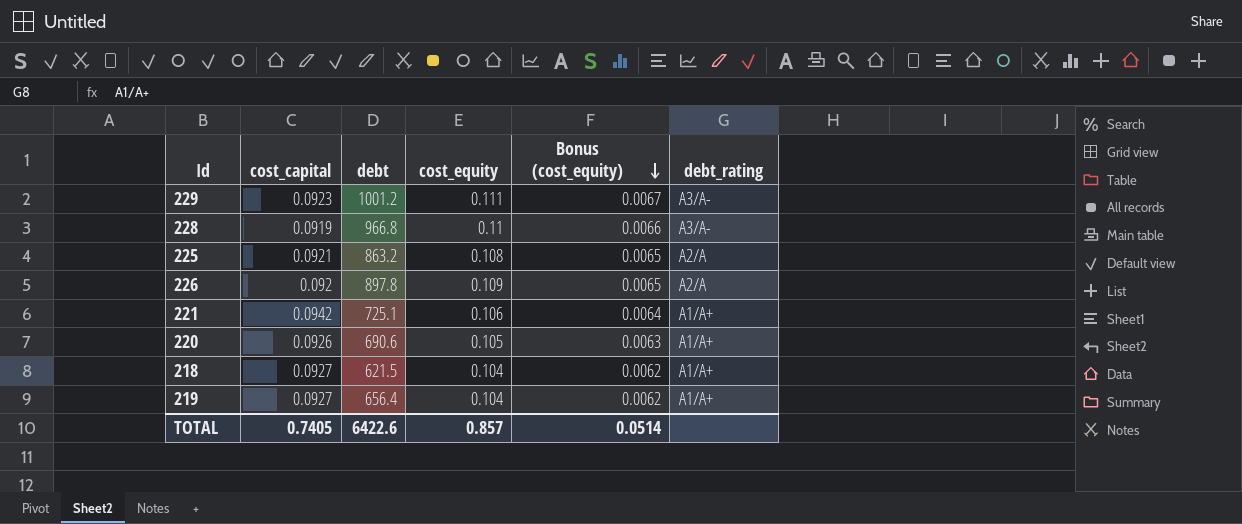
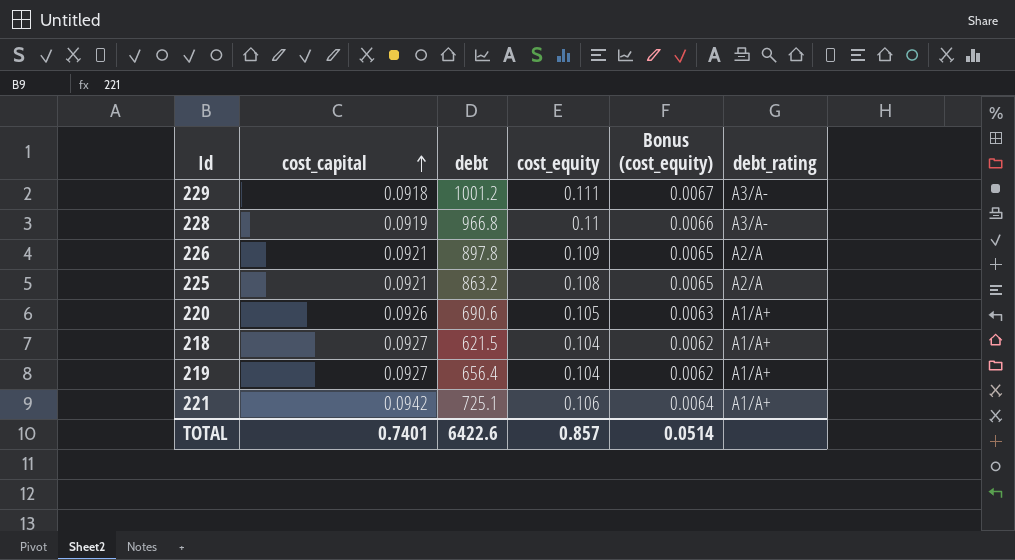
row order: Bonus (cost_equity) descending -> cost_capital ascending
229 | cost_capital: 0.0923 -> 0.0918
226 | cost_capital: 0.092 -> 0.0921
TOTAL | cost_capital: 0.7405 -> 0.7401

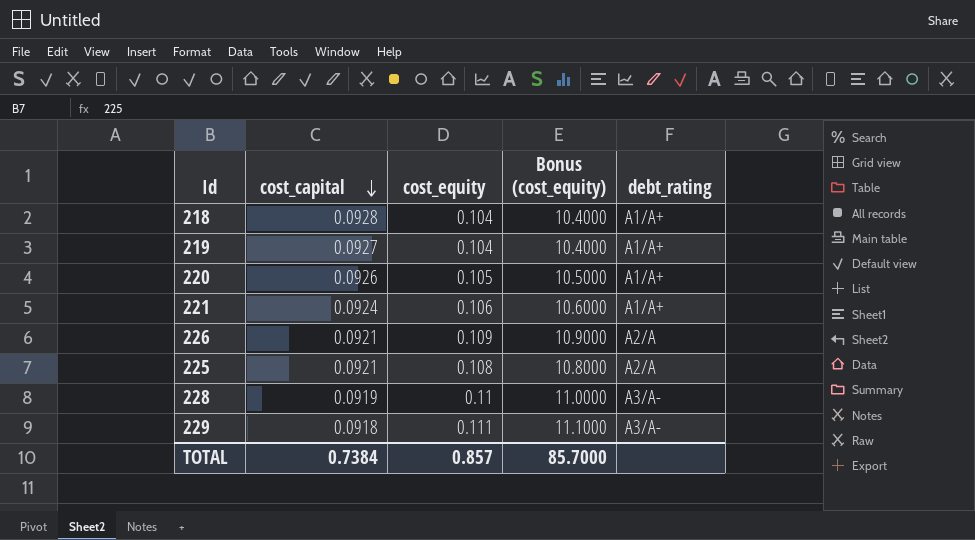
row order: cost_capital ascending -> cost_capital descending
column debt | position: 3 -> none
column Bonus (cost_equity) | formula: [cost_equity] * 0.06 -> [cost_equity] * 100
218 | cost_capital: 0.0927 -> 0.0928
221 | cost_capital: 0.0942 -> 0.0924
TOTAL | cost_capital: 0.7401 -> 0.7384
TOTAL | Bonus (cost_equity): 0.0514 -> 85.7000

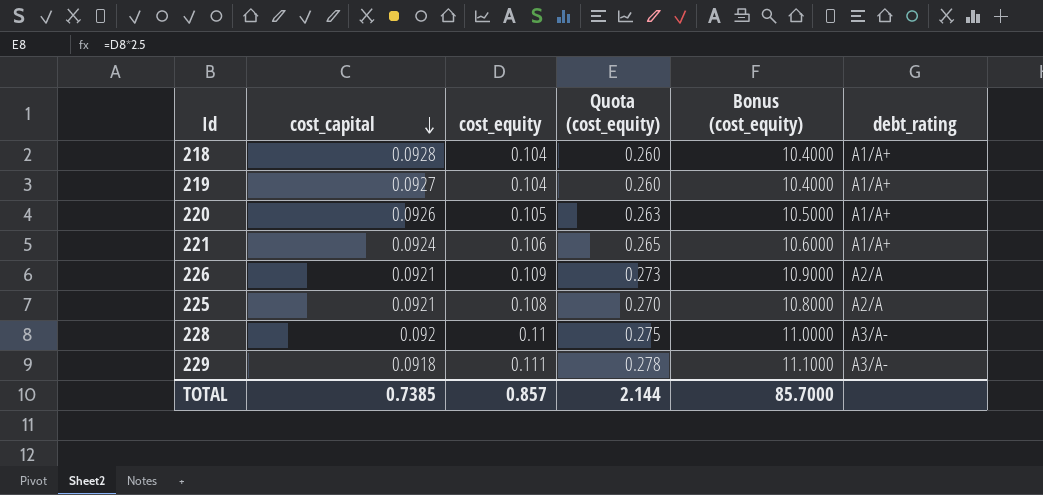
column Quota (cost_equity) | formula: none -> [cost_equity] * 2.5
228 | cost_capital: 0.0919 -> 0.092
TOTAL | cost_capital: 0.7384 -> 0.7385

